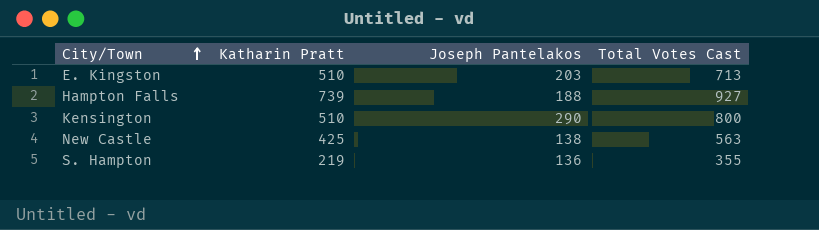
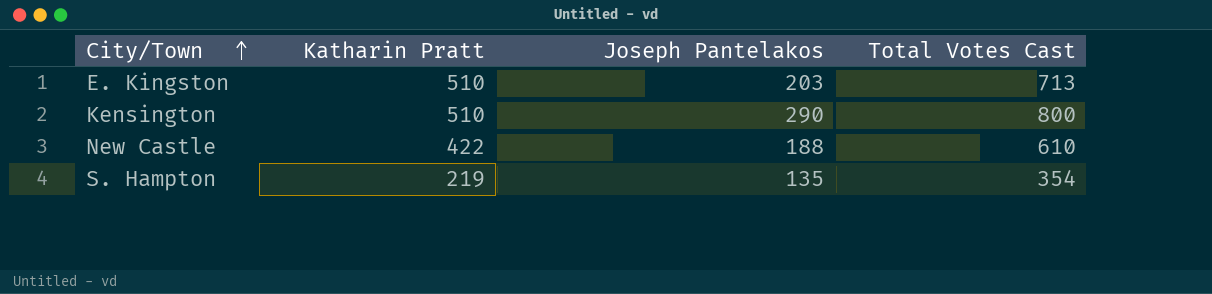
row Hampton Falls: 739 | 188 | 927 -> none
New Castle | Katharin Pratt: 425 -> 422
New Castle | Joseph Pantelakos: 138 -> 188
New Castle | Total Votes Cast: 563 -> 610
S. Hampton | Joseph Pantelakos: 136 -> 135
S. Hampton | Total Votes Cast: 355 -> 354

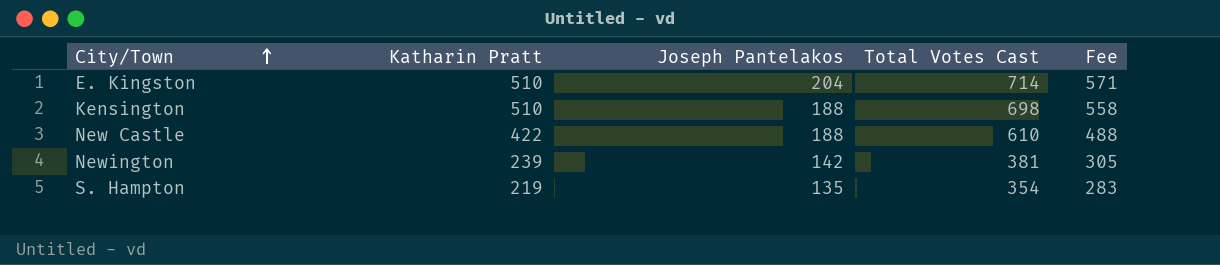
column Fee | formula: none -> [Total Votes Cast] * 0.8
E. Kingston | Joseph Pantelakos: 203 -> 204
E. Kingston | Total Votes Cast: 713 -> 714
Kensington | Joseph Pantelakos: 290 -> 188
Kensington | Total Votes Cast: 800 -> 698
row Newington: none -> 239 | 142 | 381 | 305

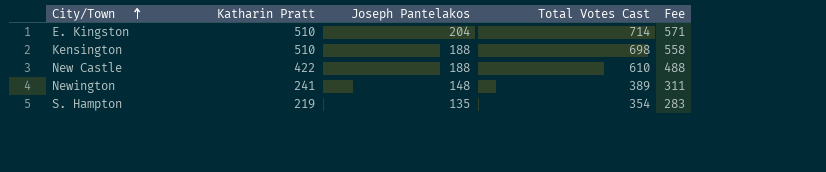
Newington | Katharin Pratt: 239 -> 241
Newington | Joseph Pantelakos: 142 -> 148
Newington | Total Votes Cast: 381 -> 389
Newington | Fee: 305 -> 311

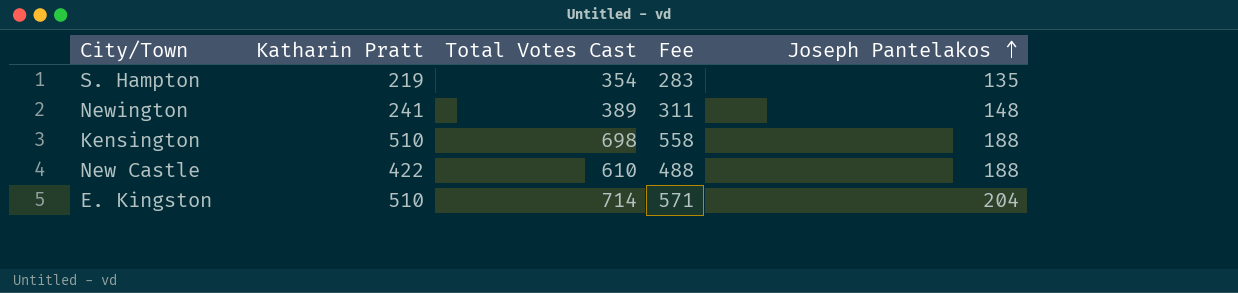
row order: City/Town ascending -> Joseph Pantelakos ascending
column Joseph Pantelakos | position: 3 -> 5

